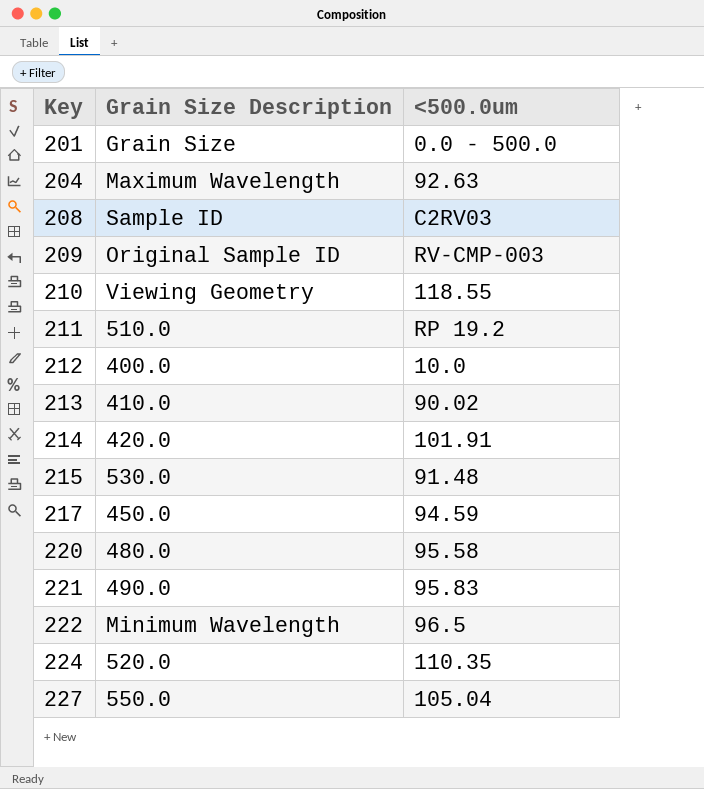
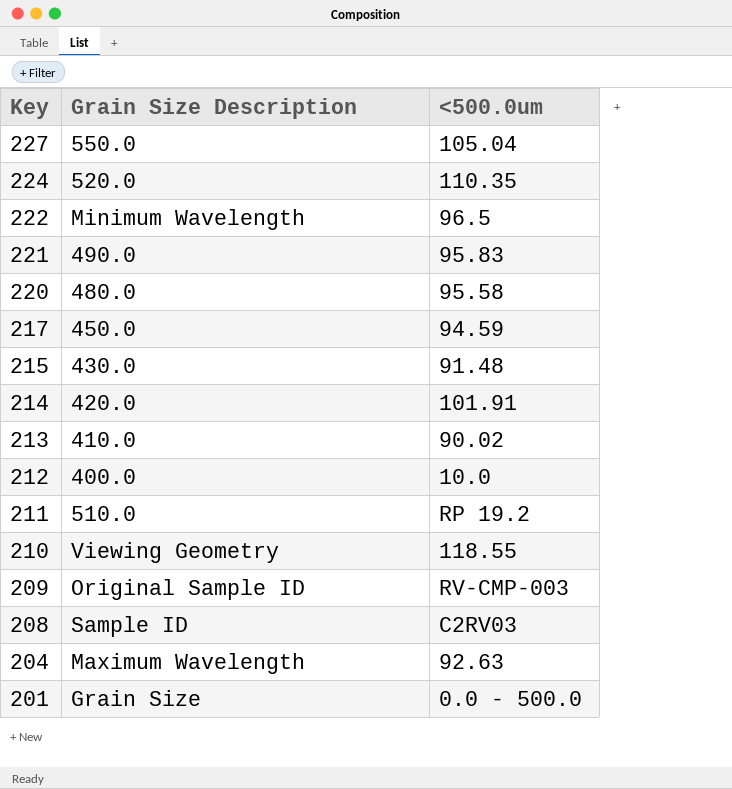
row order: Key ascending -> Key descending
215 | Grain Size Description: 530.0 -> 430.0

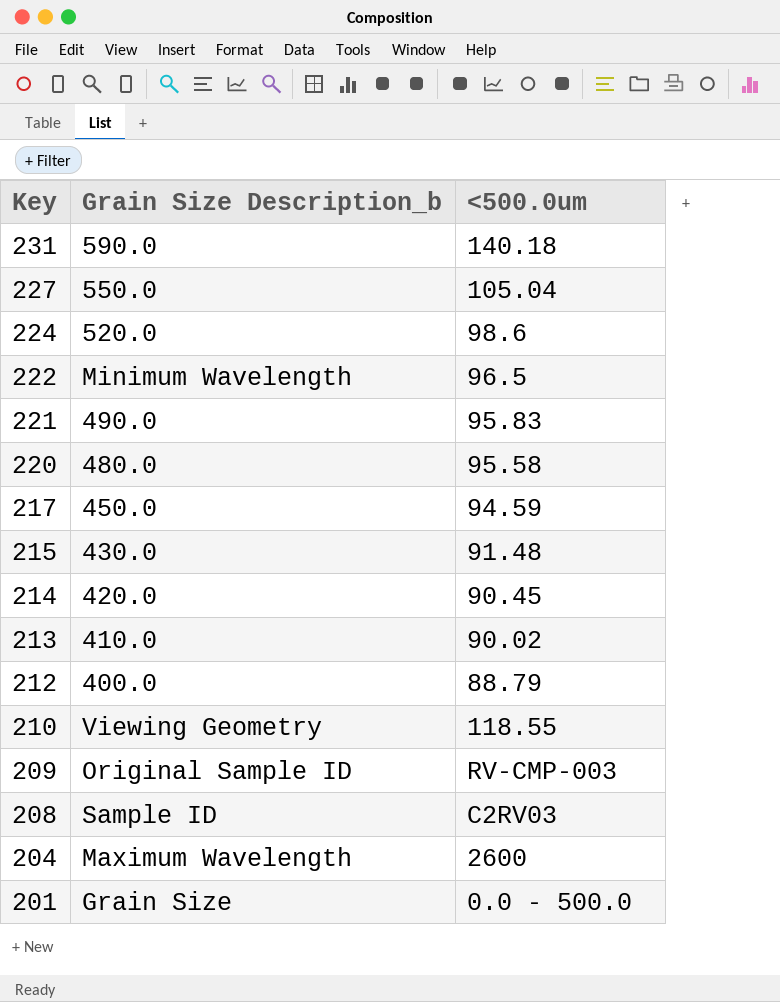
column name: Grain Size Description -> Grain Size Description_b
row 211: 510.0 | RP 19.2 -> none
row 231: none -> 590.0 | 140.18
224 | <500.0um: 110.35 -> 98.6
214 | <500.0um: 101.91 -> 90.45
212 | <500.0um: 10.0 -> 88.79
204 | <500.0um: 92.63 -> 2600

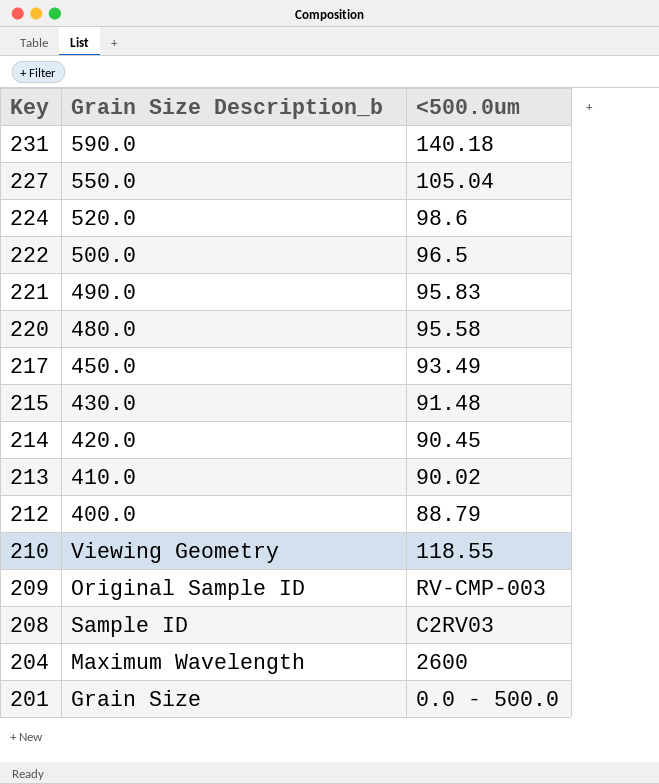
222 | Grain Size Description_b: Minimum Wavelength -> 500.0
217 | <500.0um: 94.59 -> 93.49

